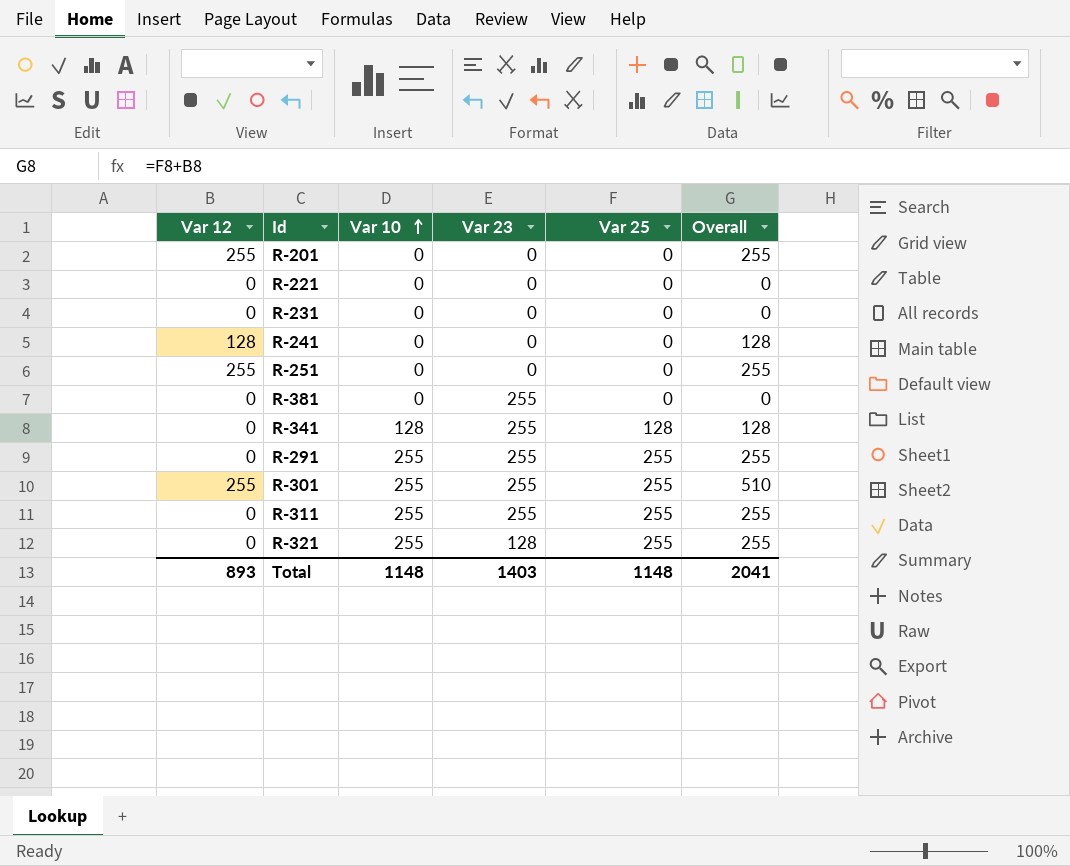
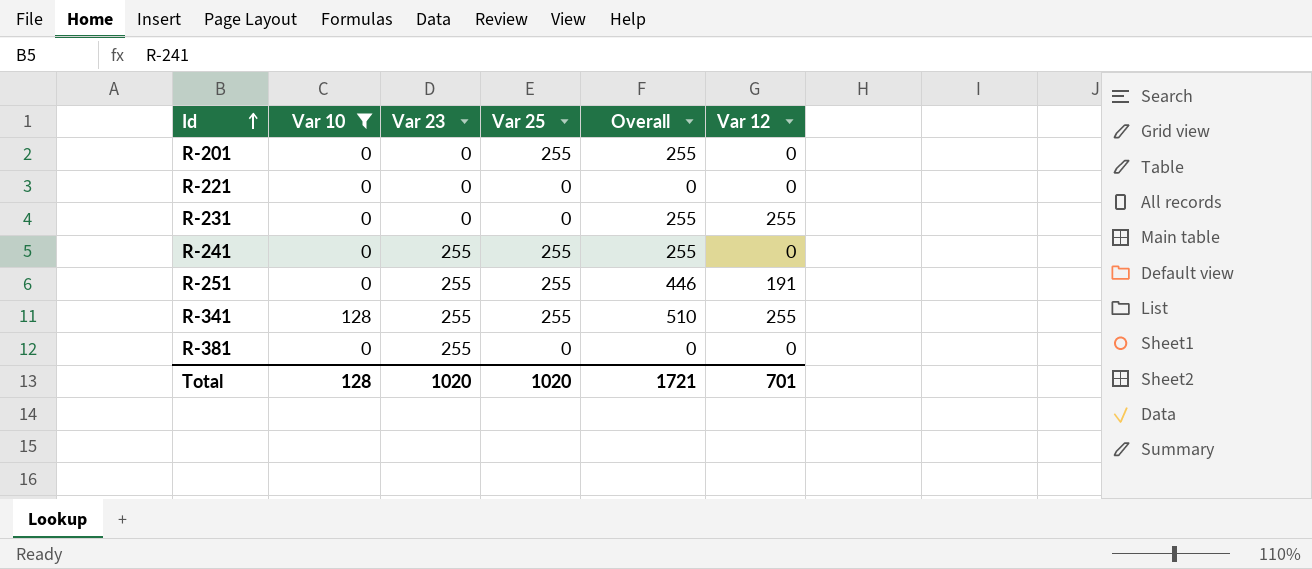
filter: none -> Var 10 != 255
row order: Var 10 ascending -> Id ascending
column Var 12 | position: 1 -> 6
R-201 | Var 25: 0 -> 255
R-201 | Var 12: 255 -> 0
R-231 | Overall: 0 -> 255
R-231 | Var 12: 0 -> 255
R-241 | Var 23: 0 -> 255
R-241 | Var 25: 0 -> 255
R-241 | Overall: 128 -> 255
R-241 | Var 12: 128 -> 0
R-251 | Var 23: 0 -> 255
R-251 | Var 25: 0 -> 255
R-251 | Overall: 255 -> 446
R-251 | Var 12: 255 -> 191
R-341 | Var 25: 128 -> 255
R-341 | Overall: 128 -> 510
R-341 | Var 12: 0 -> 255
Total | Var 10: 1148 -> 128
Total | Var 23: 1403 -> 1020
Total | Var 25: 1148 -> 1020
Total | Overall: 2041 -> 1721
Total | Var 12: 893 -> 701

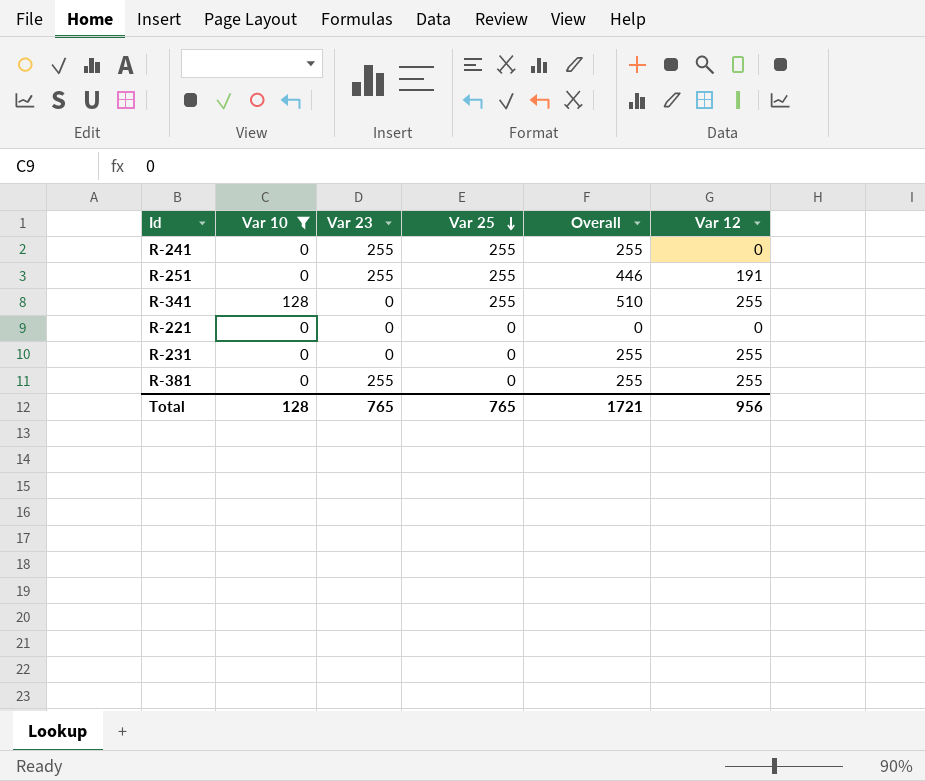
row order: Id ascending -> Var 25 descending
row R-201: 0 | 0 | 255 | 255 | 0 -> none
R-341 | Var 23: 255 -> 0
R-381 | Overall: 0 -> 255
R-381 | Var 12: 0 -> 255
Total | Var 23: 1020 -> 765
Total | Var 25: 1020 -> 765
Total | Var 12: 701 -> 956

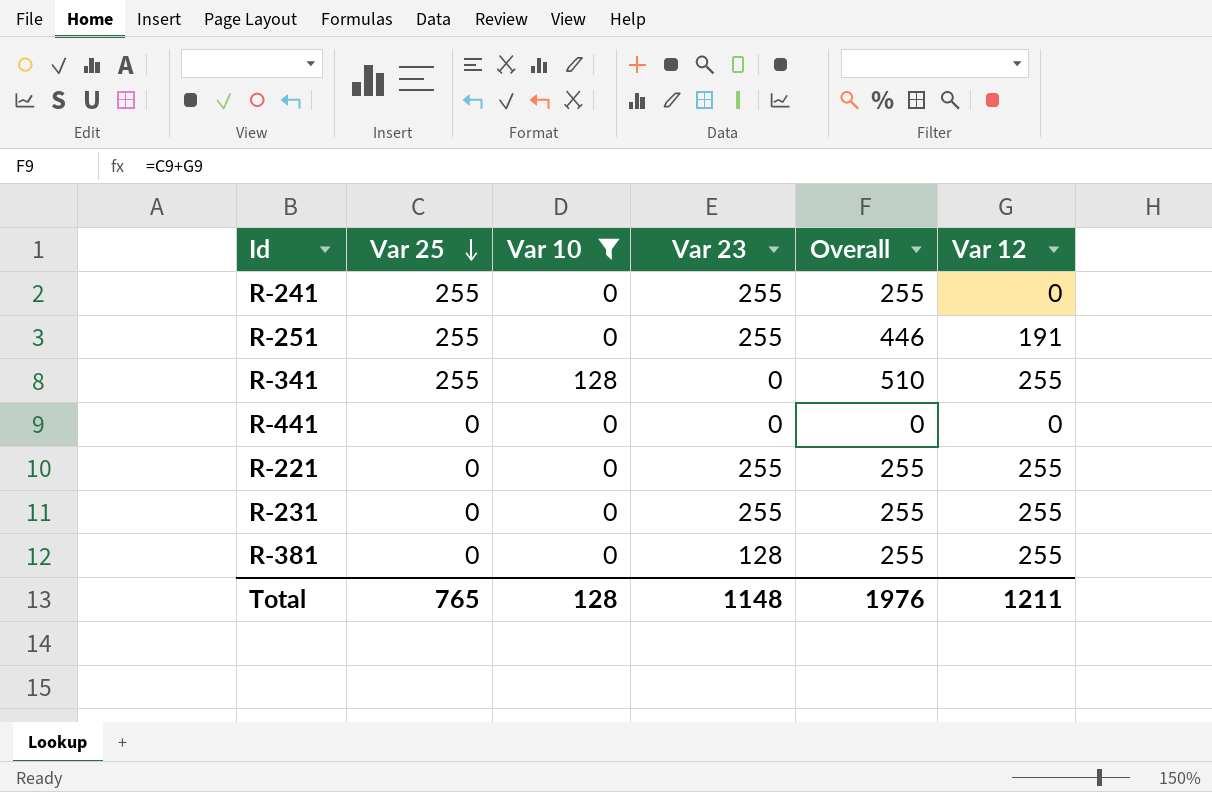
column Var 25 | position: 4 -> 2
row R-441: none -> 0 | 0 | 0 | 0 | 0
R-221 | Var 23: 0 -> 255
R-221 | Overall: 0 -> 255
R-221 | Var 12: 0 -> 255
R-231 | Var 23: 0 -> 255
R-381 | Var 23: 255 -> 128
Total | Var 23: 765 -> 1148
Total | Overall: 1721 -> 1976
Total | Var 12: 956 -> 1211

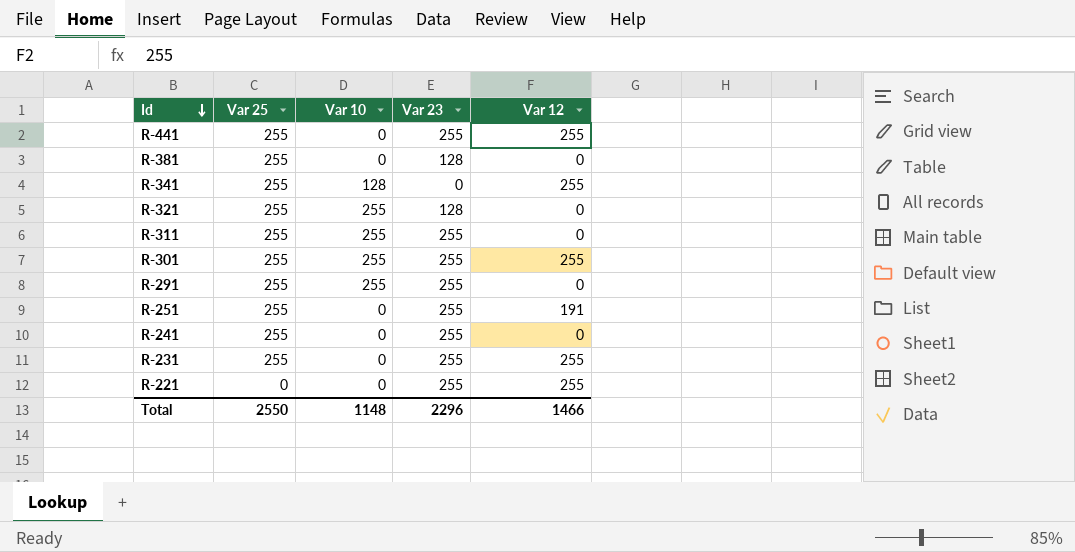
filter: Var 10 != 255 -> none
row order: Var 25 descending -> Id descending
column Overall | formula: [Var 25] + [Var 12] -> none
R-441 | Var 25: 0 -> 255
R-441 | Var 23: 0 -> 255
R-441 | Var 12: 0 -> 255
R-381 | Var 25: 0 -> 255
R-381 | Var 12: 255 -> 0
R-231 | Var 25: 0 -> 255
Total | Var 25: 765 -> 2550
Total | Var 10: 128 -> 1148
Total | Var 23: 1148 -> 2296
Total | Var 12: 1211 -> 1466

